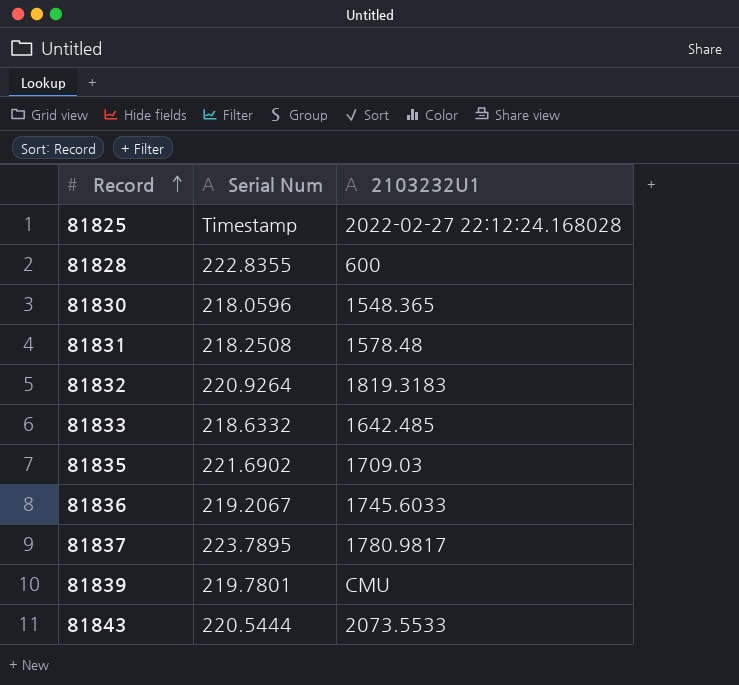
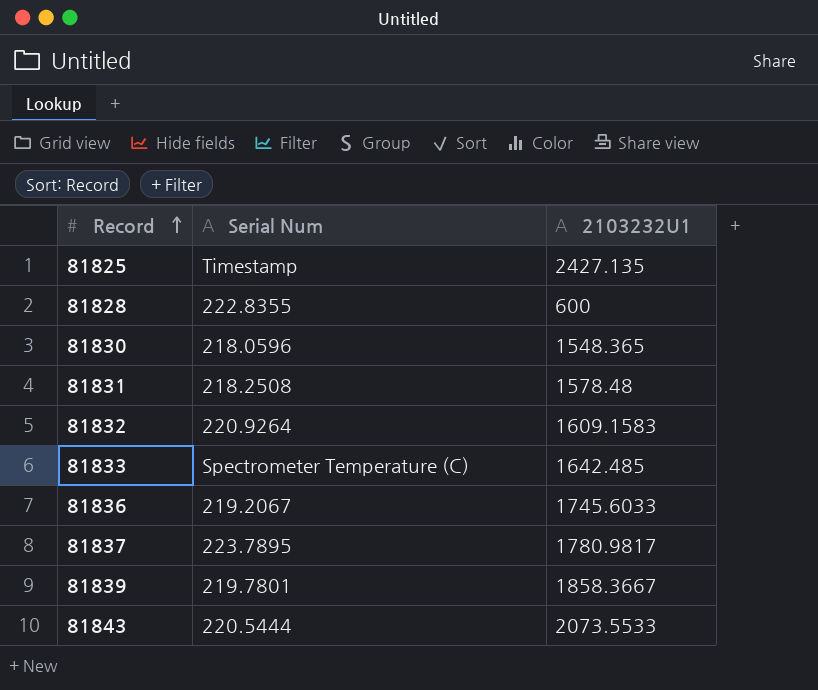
row 81835: 221.6902 | 1709.03 -> none
81825 | 2103232U1: 2022-02-27 22:12:24.168028 -> 2427.135
81832 | 2103232U1: 1819.3183 -> 1609.1583
81833 | Serial Num: 218.6332 -> Spectrometer Temperature (C)
81839 | 2103232U1: CMU -> 1858.3667

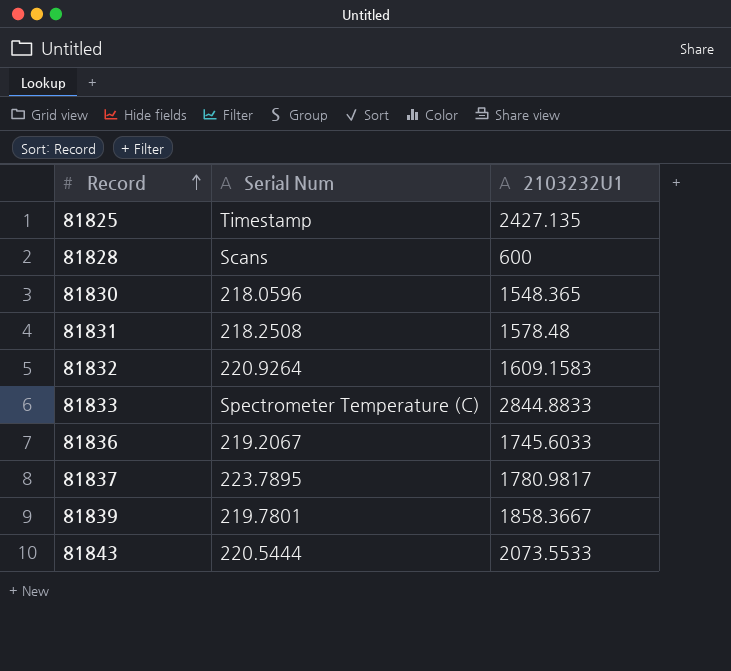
81828 | Serial Num: 222.8355 -> Scans
81833 | 2103232U1: 1642.485 -> 2844.8833

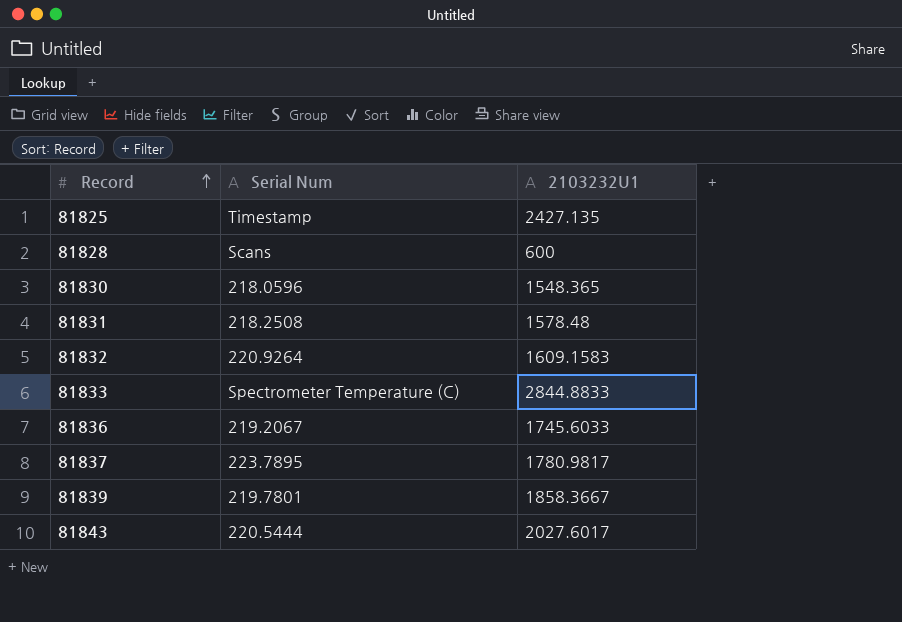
81843 | 2103232U1: 2073.5533 -> 2027.6017

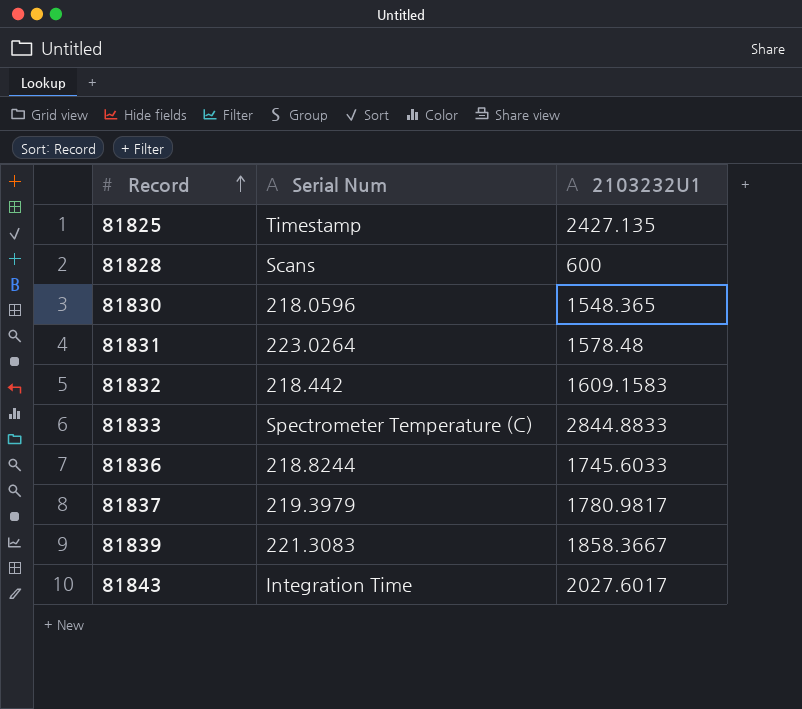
81831 | Serial Num: 218.2508 -> 223.0264
81832 | Serial Num: 220.9264 -> 218.442
81836 | Serial Num: 219.2067 -> 218.8244
81837 | Serial Num: 223.7895 -> 219.3979
81839 | Serial Num: 219.7801 -> 221.3083
81843 | Serial Num: 220.5444 -> Integration Time

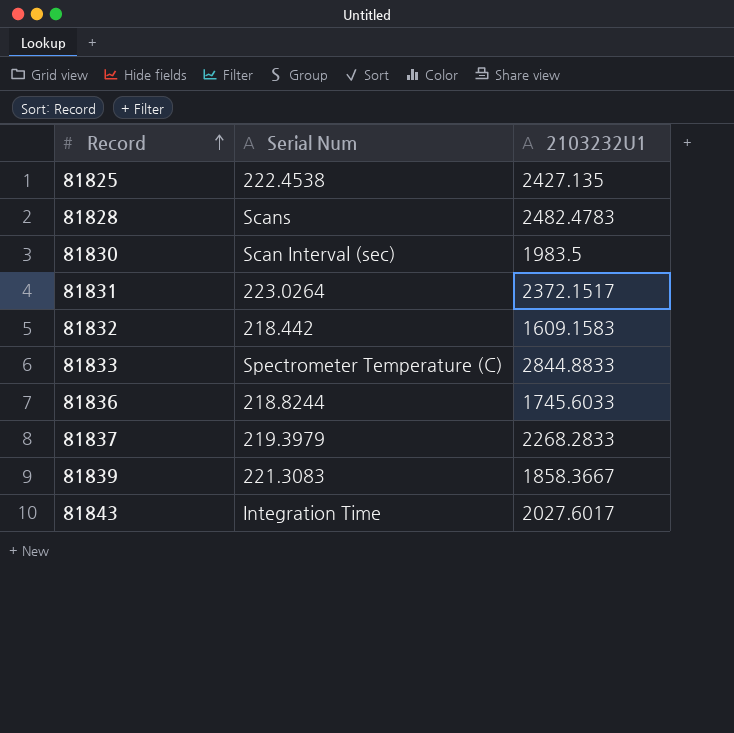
81825 | Serial Num: Timestamp -> 222.4538
81828 | 2103232U1: 600 -> 2482.4783
81830 | Serial Num: 218.0596 -> Scan Interval (sec)
81830 | 2103232U1: 1548.365 -> 1983.5
81831 | 2103232U1: 1578.48 -> 2372.1517
81837 | 2103232U1: 1780.9817 -> 2268.2833

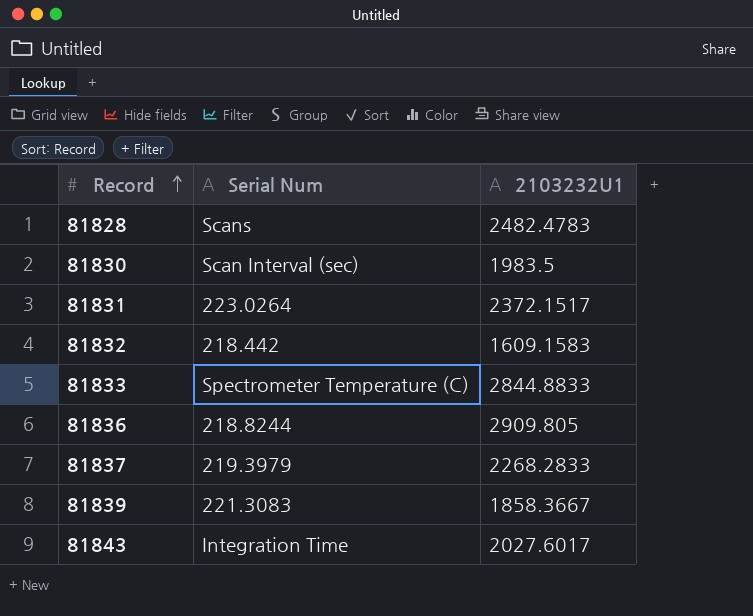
row 81825: 222.4538 | 2427.135 -> none
81836 | 2103232U1: 1745.6033 -> 2909.805

